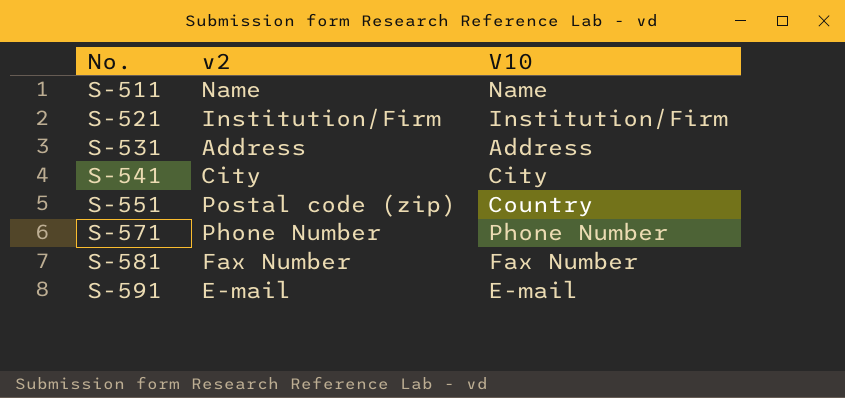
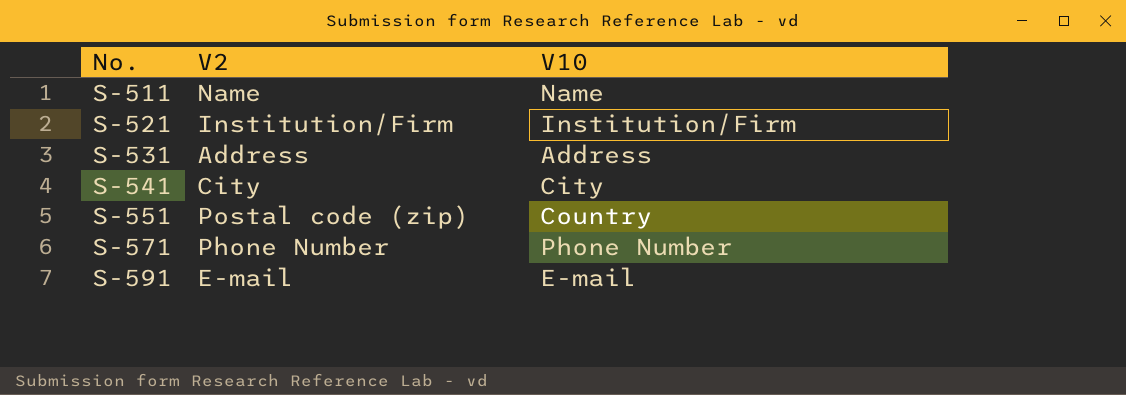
column name: v2 -> V2
row S-581: Fax Number | Fax Number -> none

